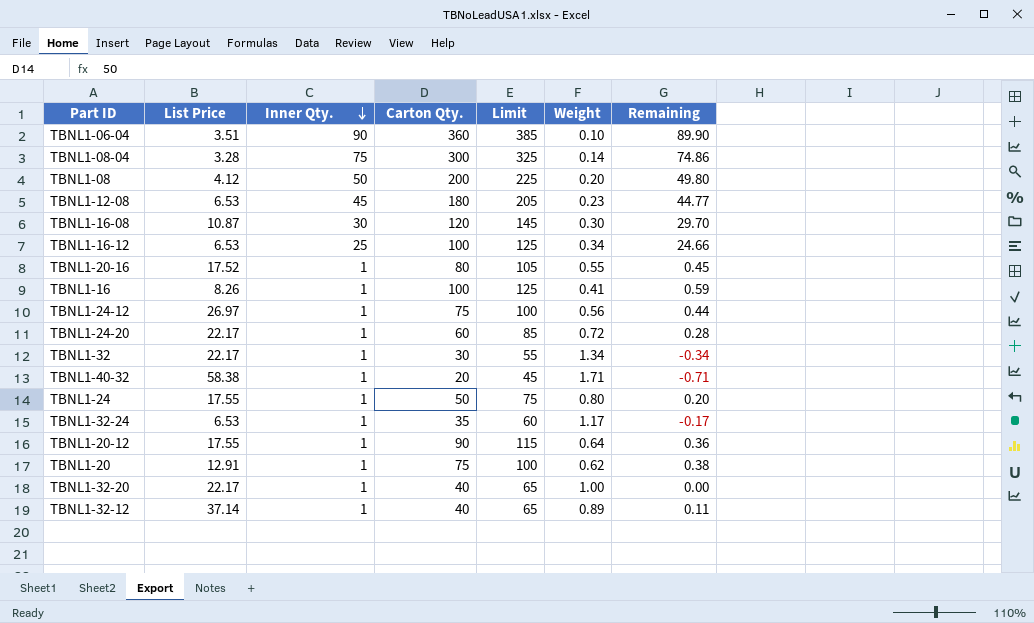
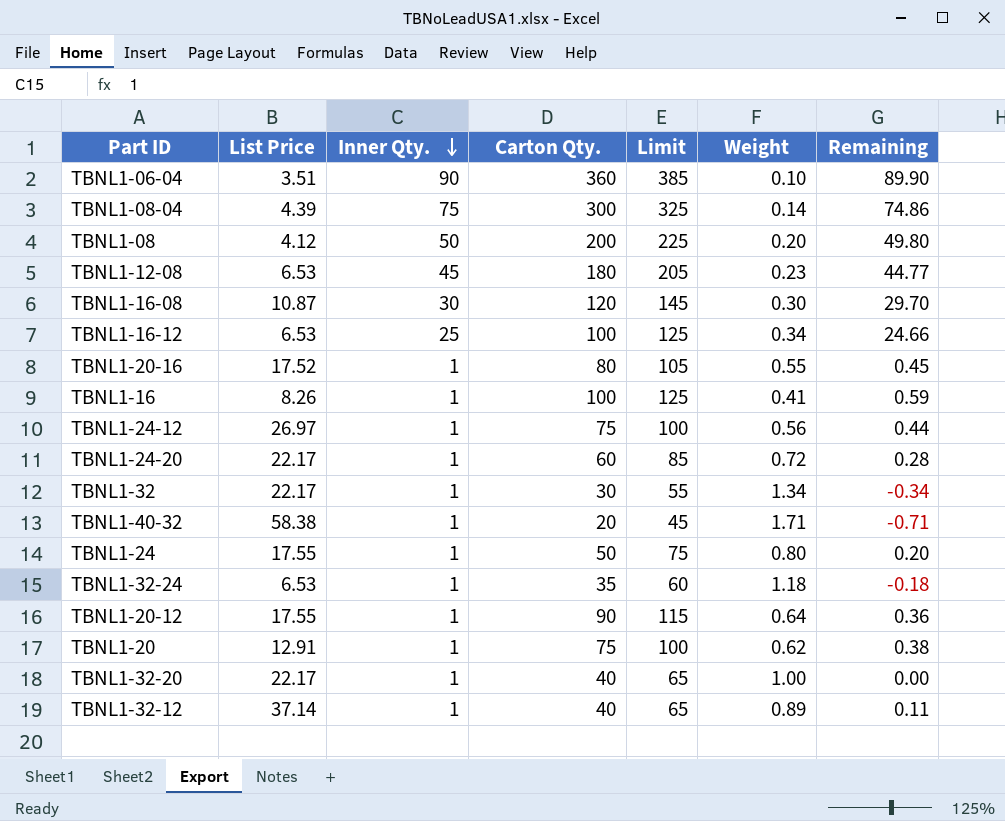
TBNL1-08-04 | List Price: 3.28 -> 4.39
TBNL1-32-24 | Weight: 1.17 -> 1.18
TBNL1-32-24 | Remaining: -0.17 -> -0.18

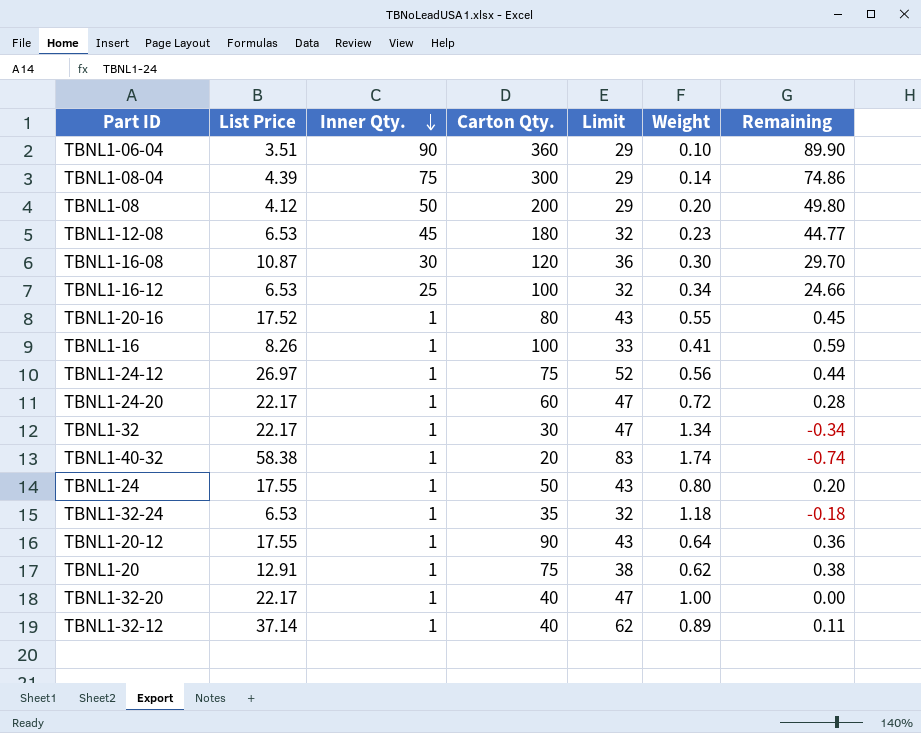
column Limit | formula: [Carton Qty.] + 25 -> [List Price] + 25
TBNL1-40-32 | Weight: 1.71 -> 1.74
TBNL1-40-32 | Remaining: -0.71 -> -0.74

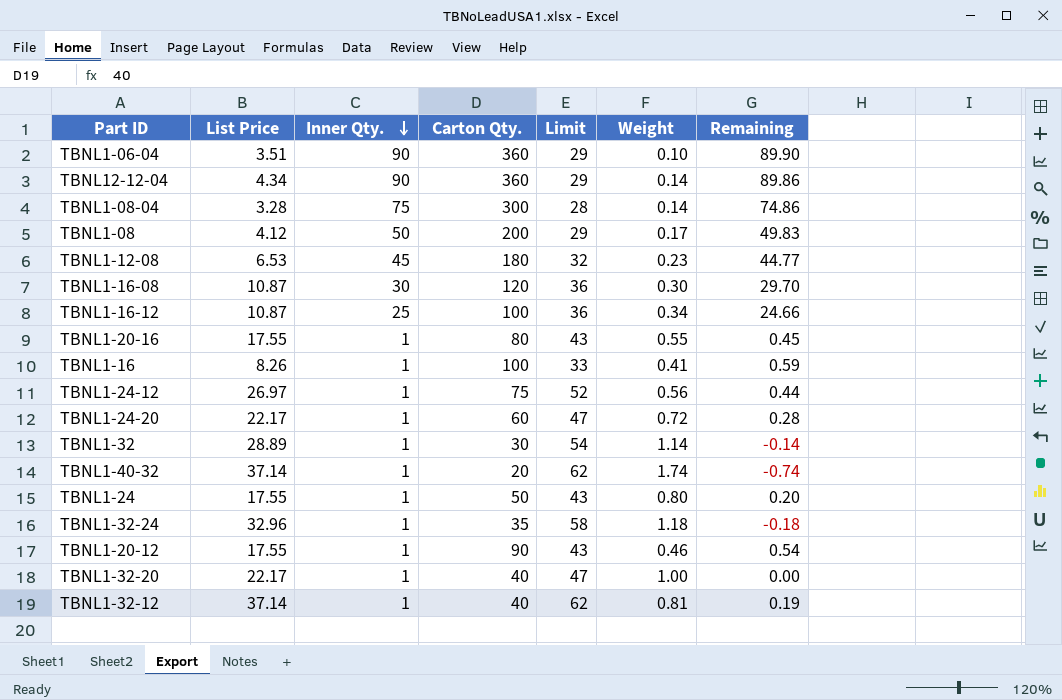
row TBNL1-20: 12.91 | 1 | 75 | 38 | 0.62 | 0.38 -> none
row TBNL12-12-04: none -> 4.34 | 90 | 360 | 29 | 0.14 | 89.86
TBNL1-08-04 | List Price: 4.39 -> 3.28
TBNL1-08-04 | Limit: 29 -> 28
TBNL1-08 | Weight: 0.20 -> 0.17
TBNL1-08 | Remaining: 49.80 -> 49.83
TBNL1-16-12 | List Price: 6.53 -> 10.87
TBNL1-16-12 | Limit: 32 -> 36
TBNL1-20-16 | List Price: 17.52 -> 17.55
TBNL1-32 | List Price: 22.17 -> 28.89
TBNL1-32 | Limit: 47 -> 54
TBNL1-32 | Weight: 1.34 -> 1.14
TBNL1-32 | Remaining: -0.34 -> -0.14
TBNL1-40-32 | List Price: 58.38 -> 37.14
TBNL1-40-32 | Limit: 83 -> 62
TBNL1-32-24 | List Price: 6.53 -> 32.96
TBNL1-32-24 | Limit: 32 -> 58
TBNL1-20-12 | Weight: 0.64 -> 0.46
TBNL1-20-12 | Remaining: 0.36 -> 0.54
TBNL1-32-12 | Weight: 0.89 -> 0.81
TBNL1-32-12 | Remaining: 0.11 -> 0.19

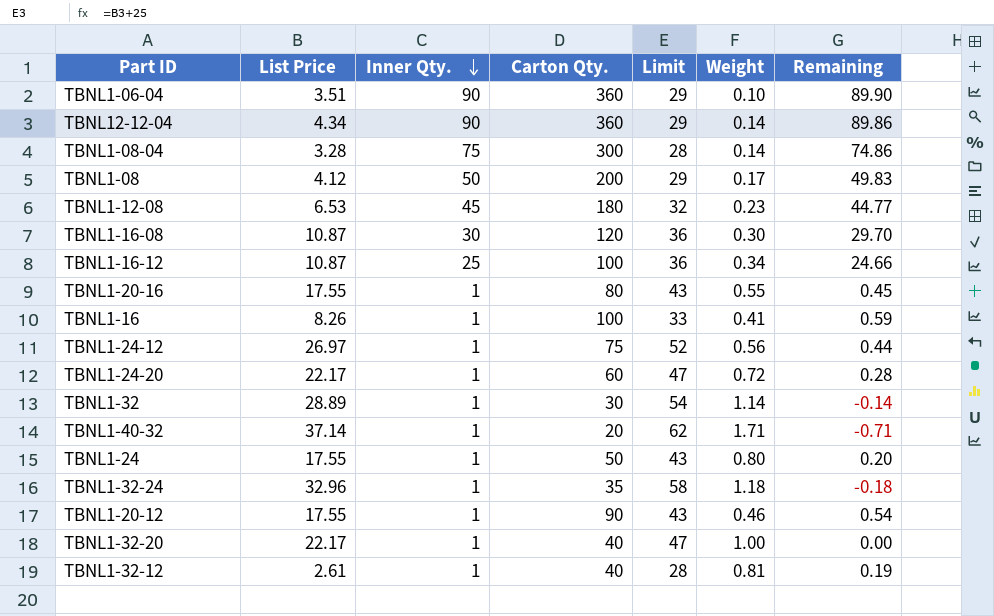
TBNL1-40-32 | Weight: 1.74 -> 1.71
TBNL1-40-32 | Remaining: -0.74 -> -0.71
TBNL1-32-12 | List Price: 37.14 -> 2.61
TBNL1-32-12 | Limit: 62 -> 28

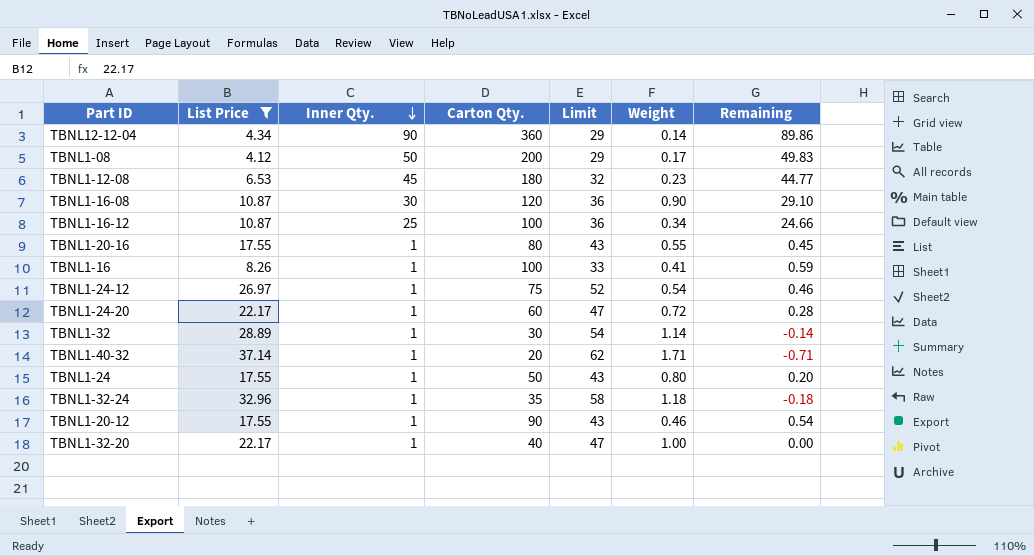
filter: none -> List Price >= 4.12
TBNL1-16-08 | Weight: 0.30 -> 0.90
TBNL1-16-08 | Remaining: 29.70 -> 29.10
TBNL1-24-12 | Weight: 0.56 -> 0.54
TBNL1-24-12 | Remaining: 0.44 -> 0.46

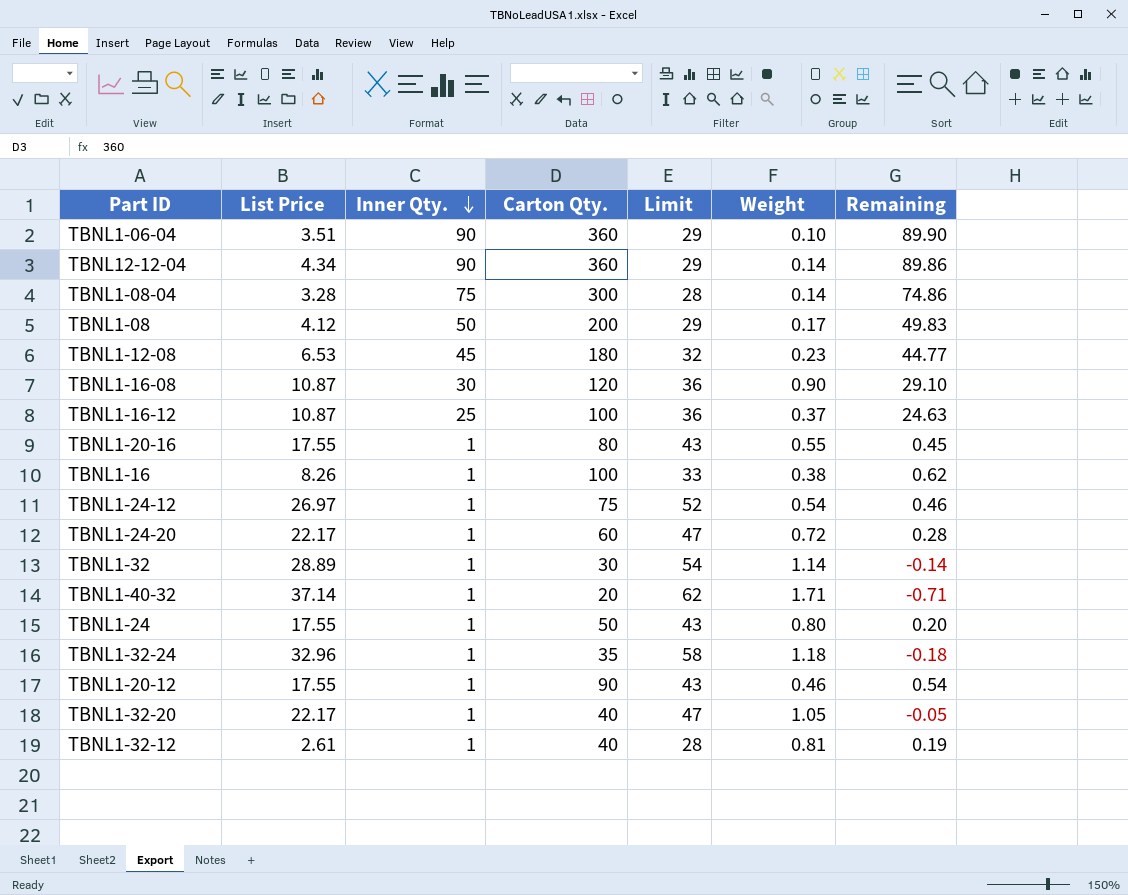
filter: List Price >= 4.12 -> none
TBNL1-16-12 | Weight: 0.34 -> 0.37
TBNL1-16-12 | Remaining: 24.66 -> 24.63
TBNL1-16 | Weight: 0.41 -> 0.38
TBNL1-16 | Remaining: 0.59 -> 0.62
TBNL1-32-20 | Weight: 1.00 -> 1.05
TBNL1-32-20 | Remaining: 0.00 -> -0.05

